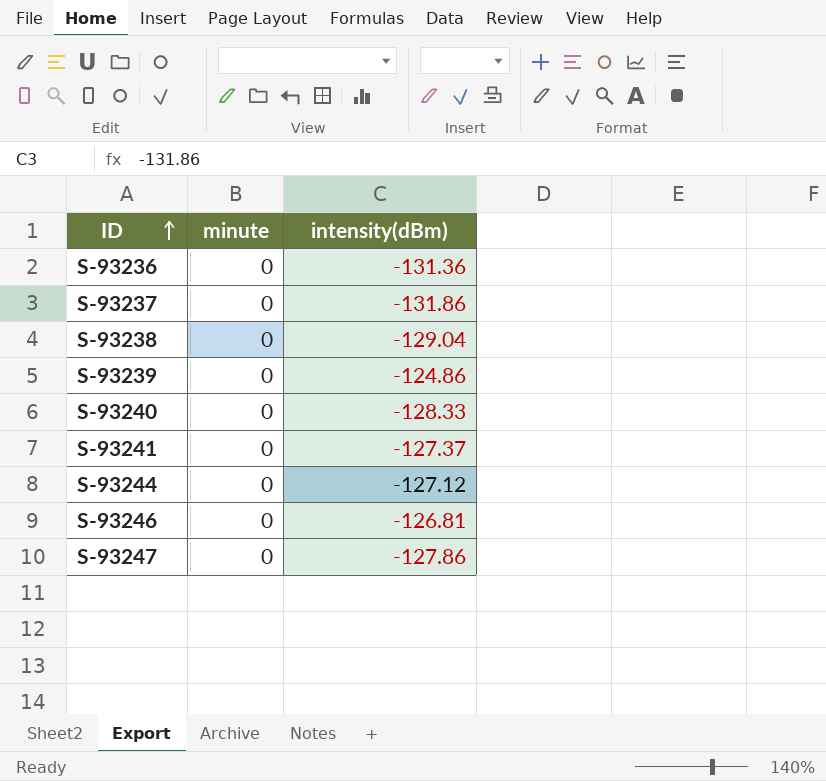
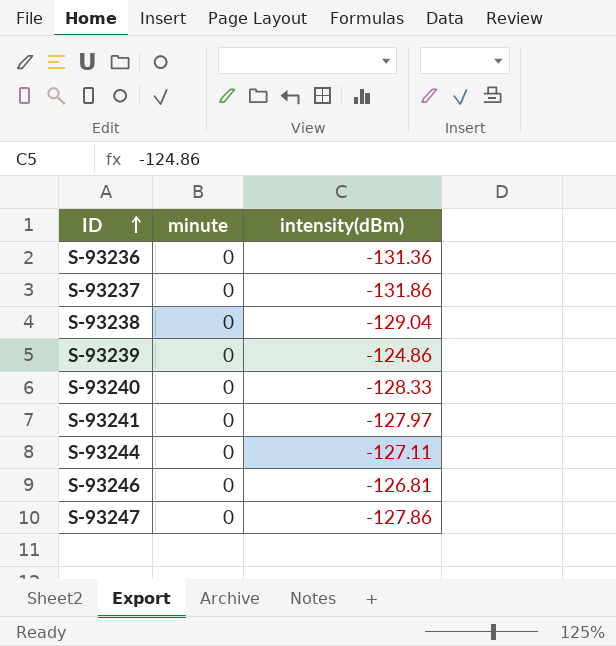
S-93241 | intensity(dBm): -127.37 -> -127.97
S-93244 | intensity(dBm): -127.12 -> -127.11

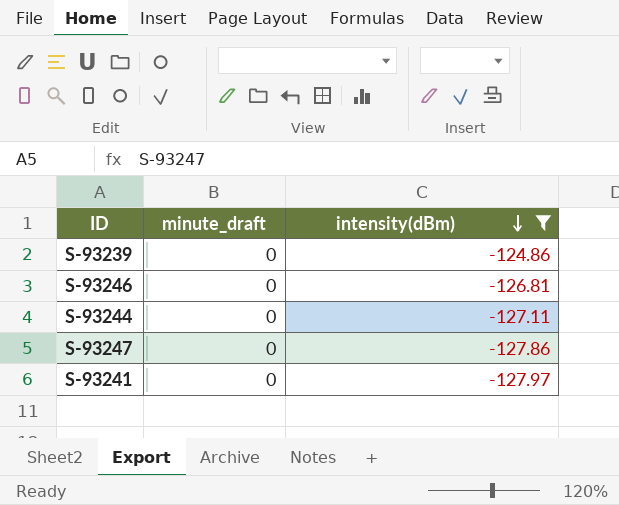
filter: none -> intensity(dBm) >= -127.97
row order: ID ascending -> intensity(dBm) descending
column name: minute -> minute_draft

